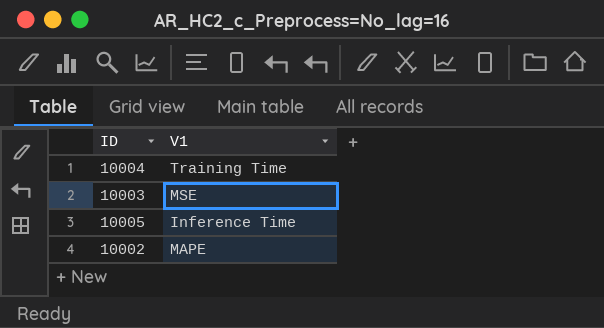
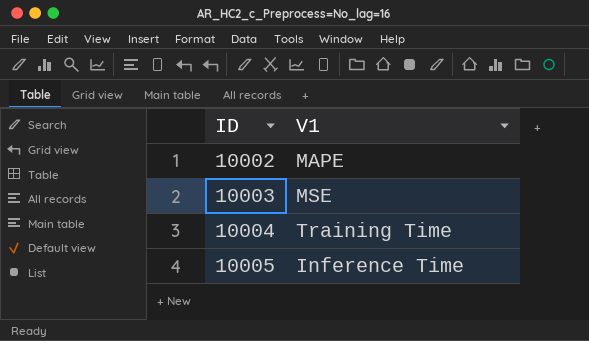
row order: none -> ID ascending

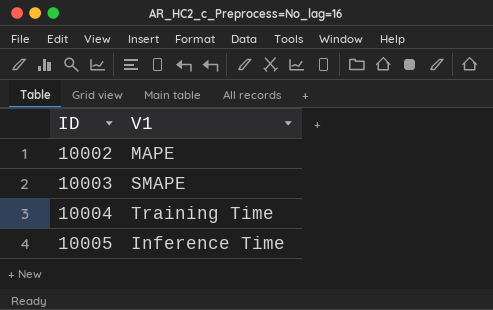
10003 | V1: MSE -> SMAPE

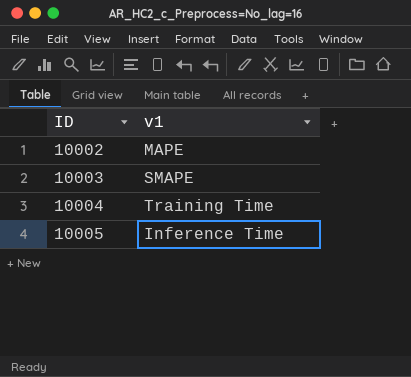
column name: V1 -> v1

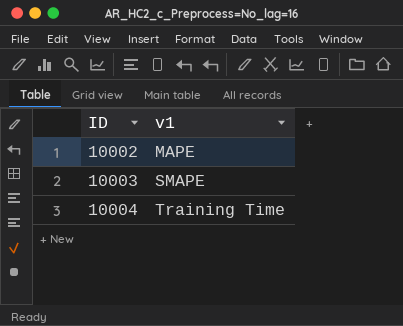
row 10005: Inference Time -> none

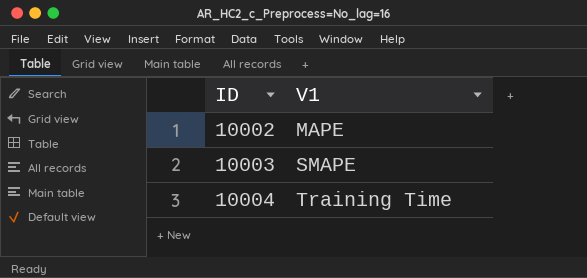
column name: v1 -> V1

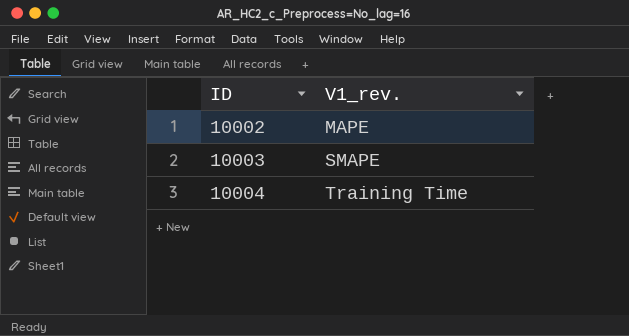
column name: V1 -> V1_rev.

